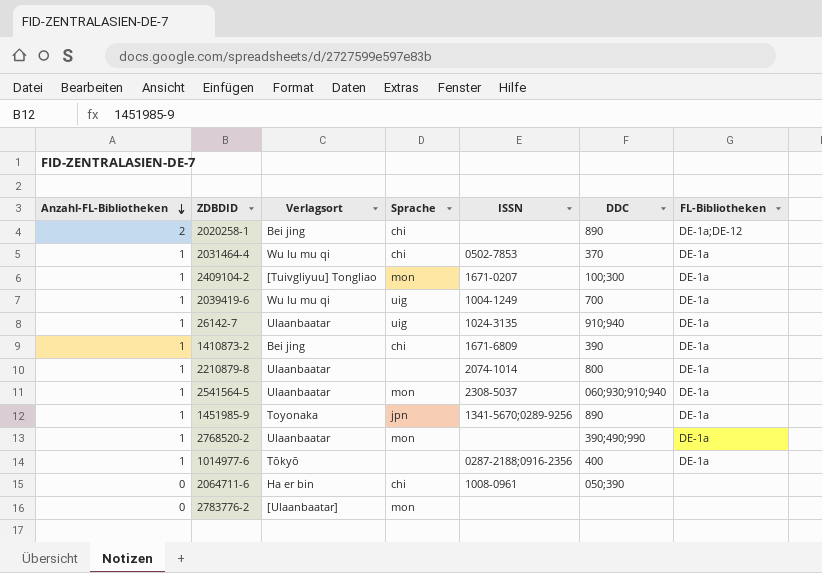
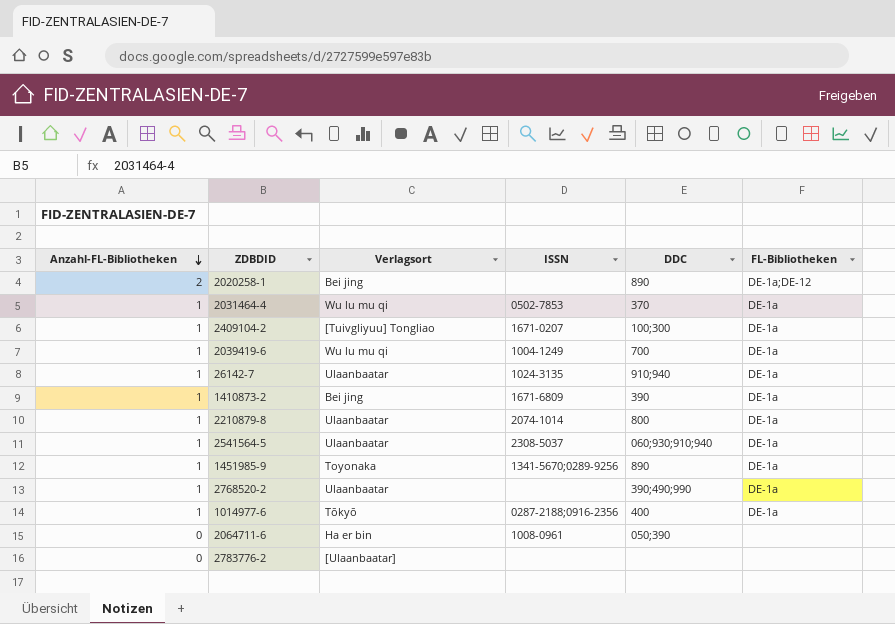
column Sprache | position: 4 -> none

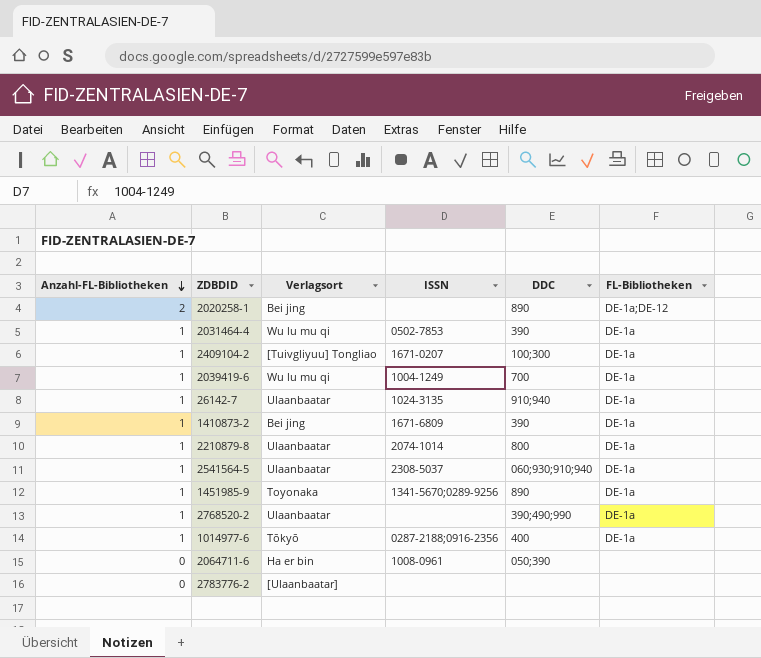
2031464-4 | DDC: 370 -> 390

